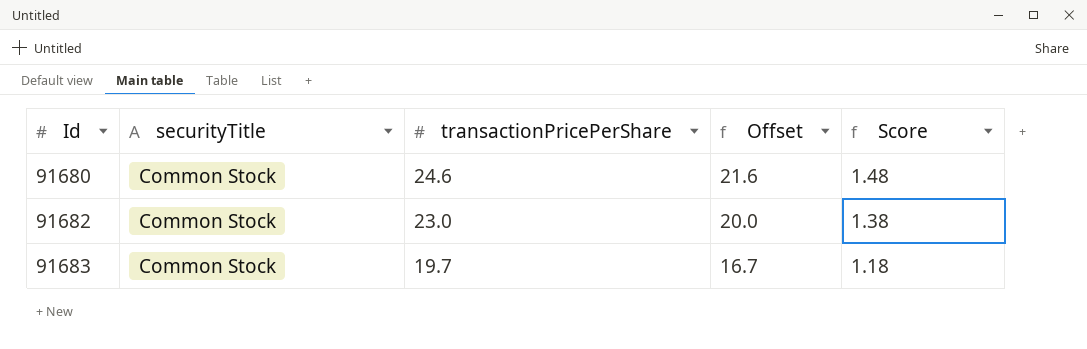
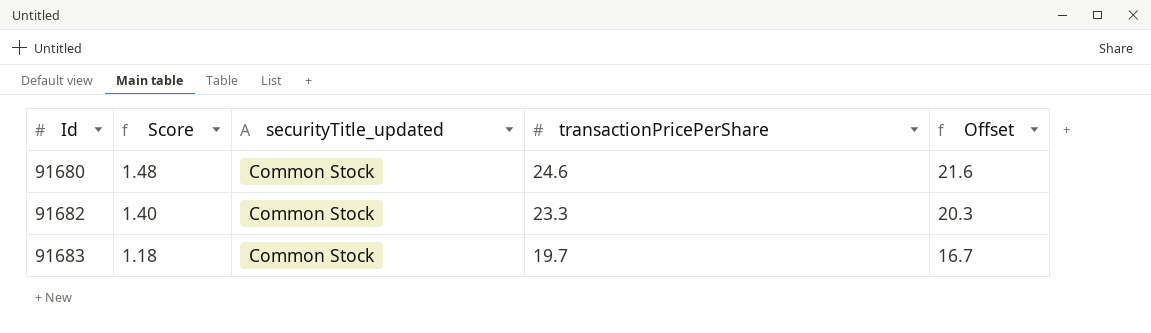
column Score | position: 5 -> 2
column name: securityTitle -> securityTitle_updated
91682 | Score: 1.38 -> 1.40
91682 | transactionPricePerShare: 23.0 -> 23.3
91682 | Offset: 20.0 -> 20.3

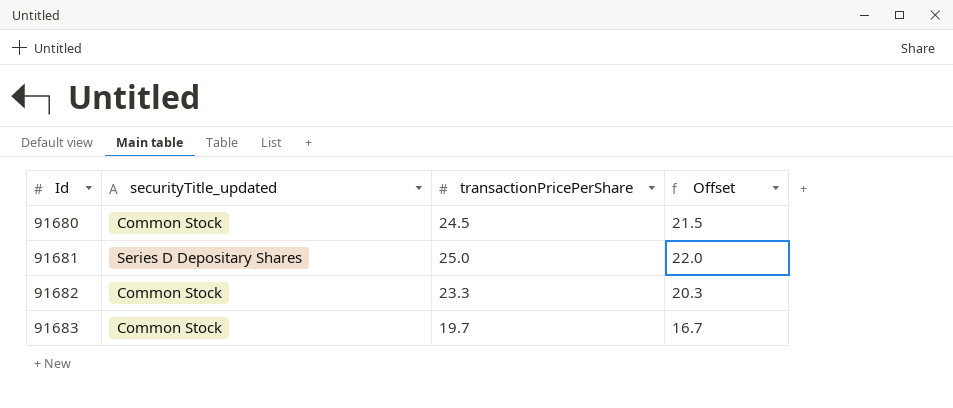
column Score | formula: [transactionPricePerShare] * 0.06 -> none
91680 | transactionPricePerShare: 24.6 -> 24.5
91680 | Offset: 21.6 -> 21.5
row 91681: none -> Series D Depositary Shares | 25.0 | 22.0

